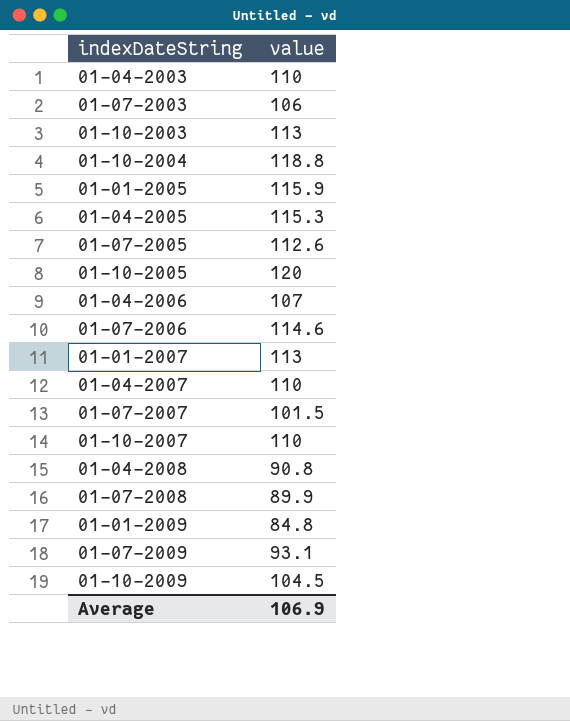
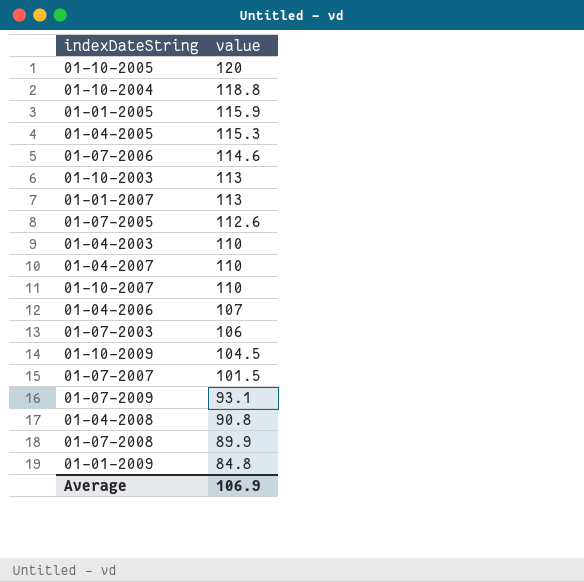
row order: none -> value descending

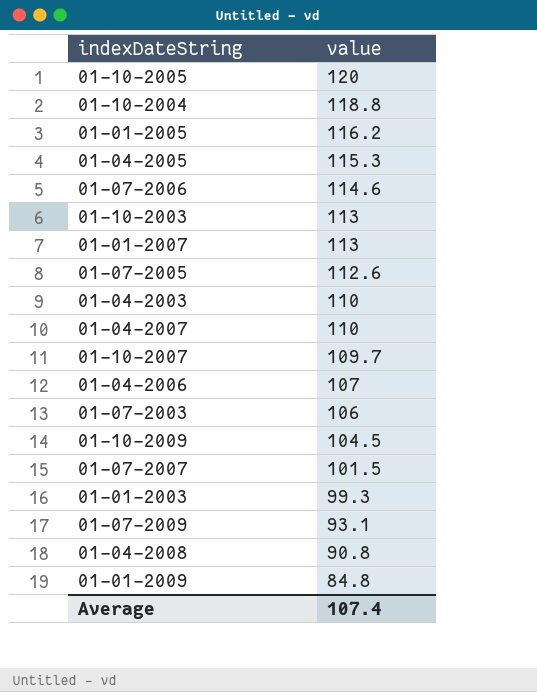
row 01-07-2008: 89.9 -> none
01-01-2005 | value: 115.9 -> 116.2
01-10-2007 | value: 110 -> 109.7
row 01-01-2003: none -> 99.3
Average | value: 106.9 -> 107.4

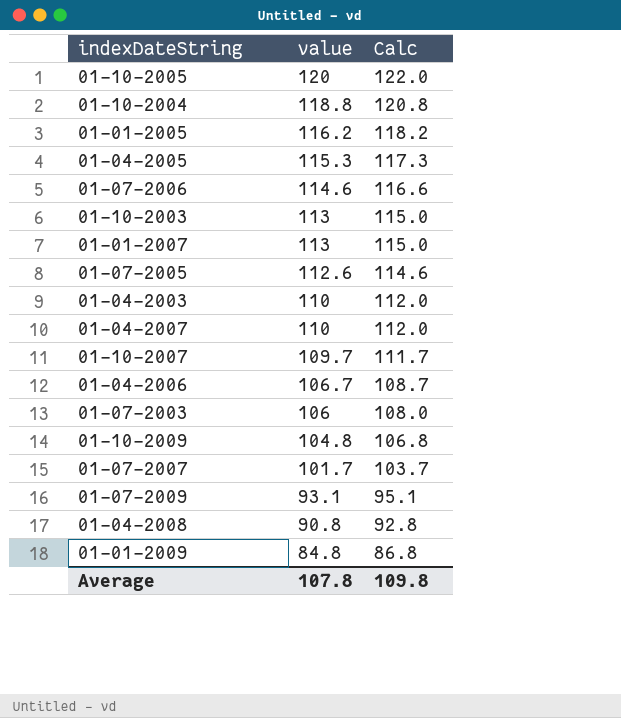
column Calc | formula: none -> [value] + 2
row 01-01-2003: 99.3 -> none
01-04-2006 | value: 107 -> 106.7
01-10-2009 | value: 104.5 -> 104.8
01-07-2007 | value: 101.5 -> 101.7
Average | value: 107.4 -> 107.8

